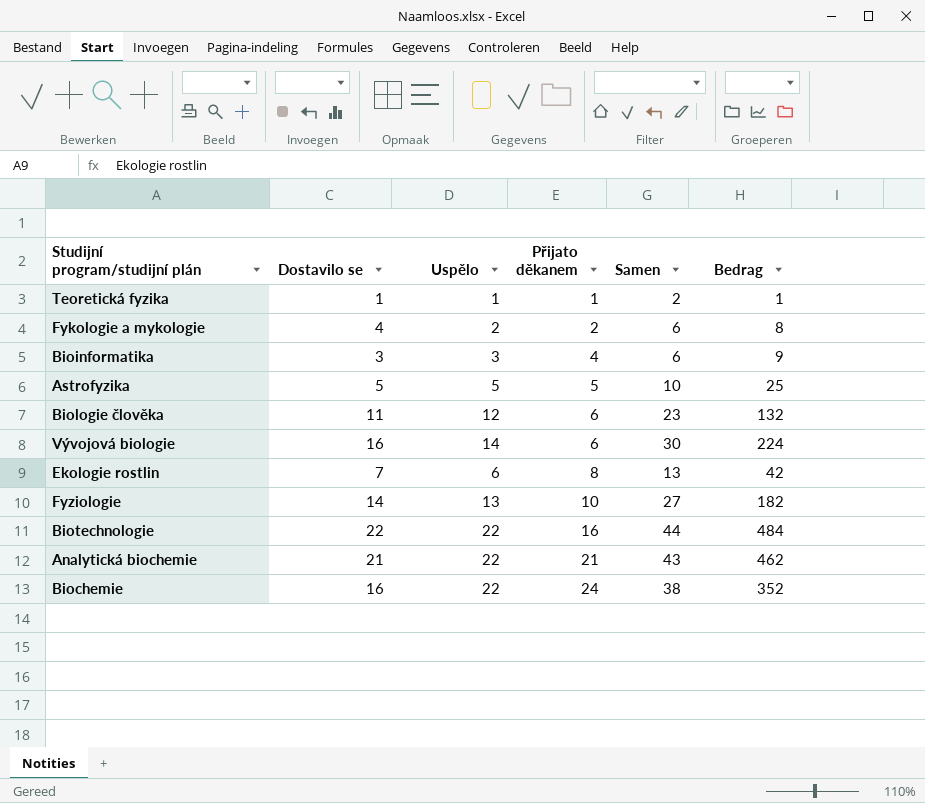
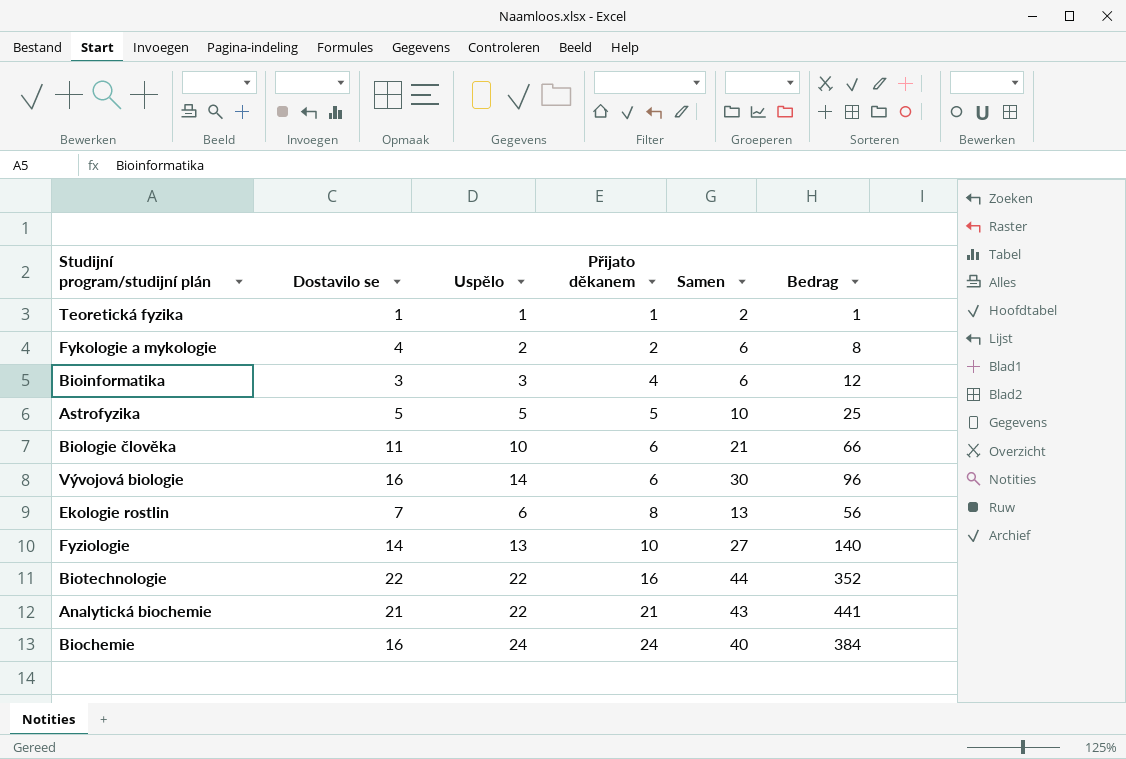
column Bedrag | formula: [Dostavilo se] * [Uspělo] -> [Dostavilo se] * [Přijato děkanem]
Biologie člověka | Uspělo: 12 -> 10
Biologie člověka | Samen: 23 -> 21
Biochemie | Uspělo: 22 -> 24
Biochemie | Samen: 38 -> 40

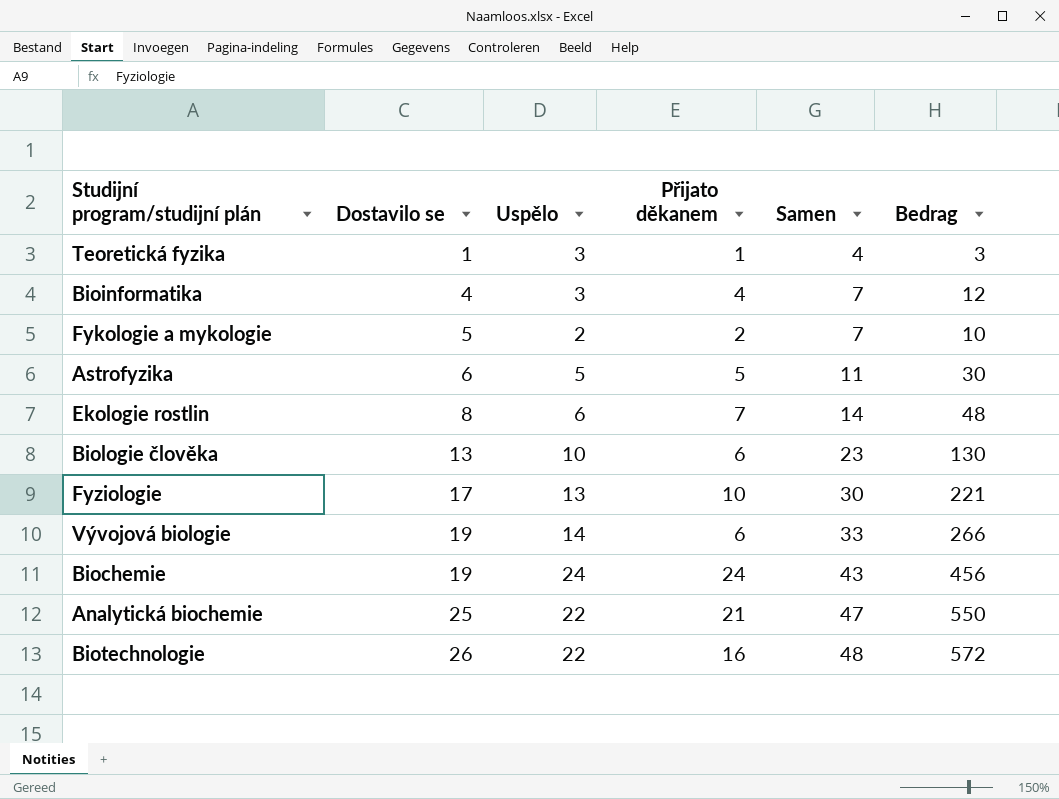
row order: Přijato děkanem ascending -> Dostavilo se ascending
column Bedrag | formula: [Dostavilo se] * [Přijato děkanem] -> [Dostavilo se] * [Uspělo]
Teoretická fyzika | Uspělo: 1 -> 3
Teoretická fyzika | Samen: 2 -> 4
Bioinformatika | Dostavilo se: 3 -> 4
Bioinformatika | Samen: 6 -> 7
Fykologie a mykologie | Dostavilo se: 4 -> 5
Fykologie a mykologie | Samen: 6 -> 7
Astrofyzika | Dostavilo se: 5 -> 6
Astrofyzika | Samen: 10 -> 11
Ekologie rostlin | Dostavilo se: 7 -> 8
Ekologie rostlin | Přijato děkanem: 8 -> 7
Ekologie rostlin | Samen: 13 -> 14
Biologie člověka | Dostavilo se: 11 -> 13
Biologie člověka | Samen: 21 -> 23
Fyziologie | Dostavilo se: 14 -> 17
Fyziologie | Samen: 27 -> 30
Vývojová biologie | Dostavilo se: 16 -> 19
Vývojová biologie | Samen: 30 -> 33
Biochemie | Dostavilo se: 16 -> 19
Biochemie | Samen: 40 -> 43
Analytická biochemie | Dostavilo se: 21 -> 25
Analytická biochemie | Samen: 43 -> 47
Biotechnologie | Dostavilo se: 22 -> 26
Biotechnologie | Samen: 44 -> 48

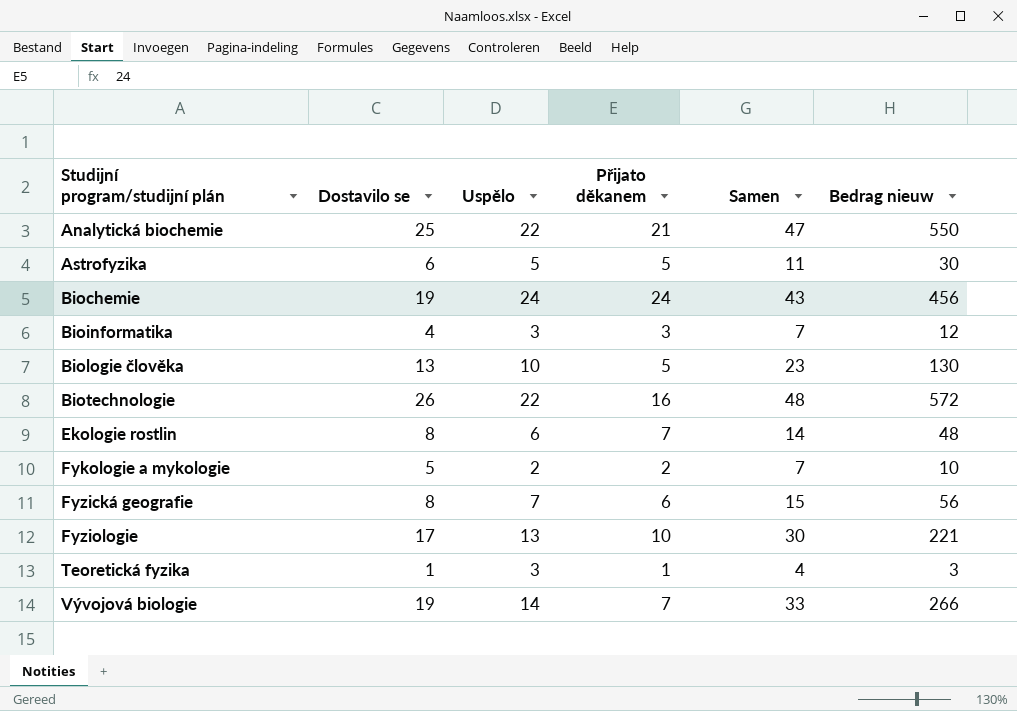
row order: Dostavilo se ascending -> Studijní program/studijní plán ascending
column name: Bedrag -> Bedrag nieuw
Bioinformatika | Přijato děkanem: 4 -> 3
Biologie člověka | Přijato děkanem: 6 -> 5
row Fyzická geografie: none -> 8 | 7 | 6 | 15 | 56
Vývojová biologie | Přijato děkanem: 6 -> 7

